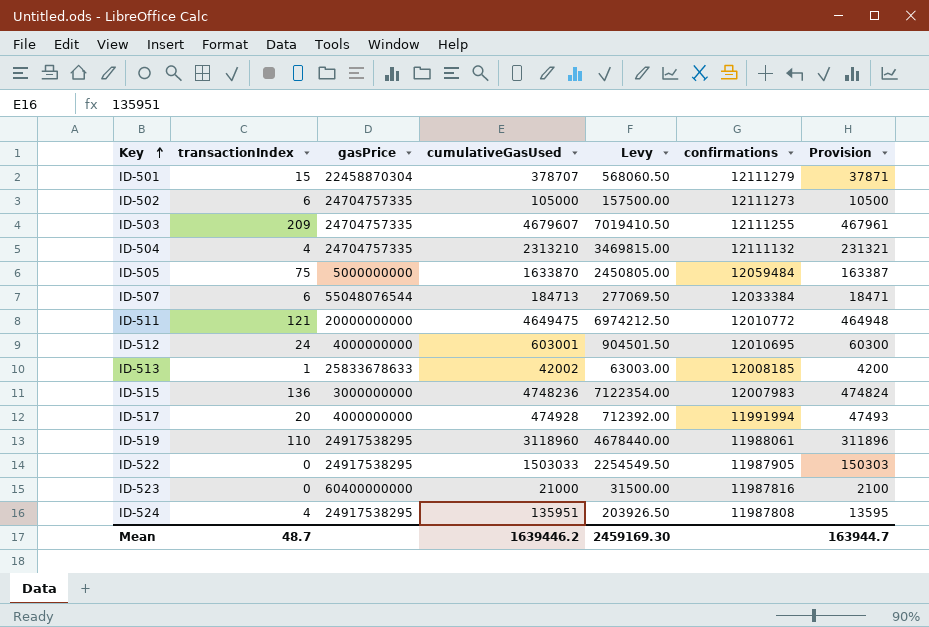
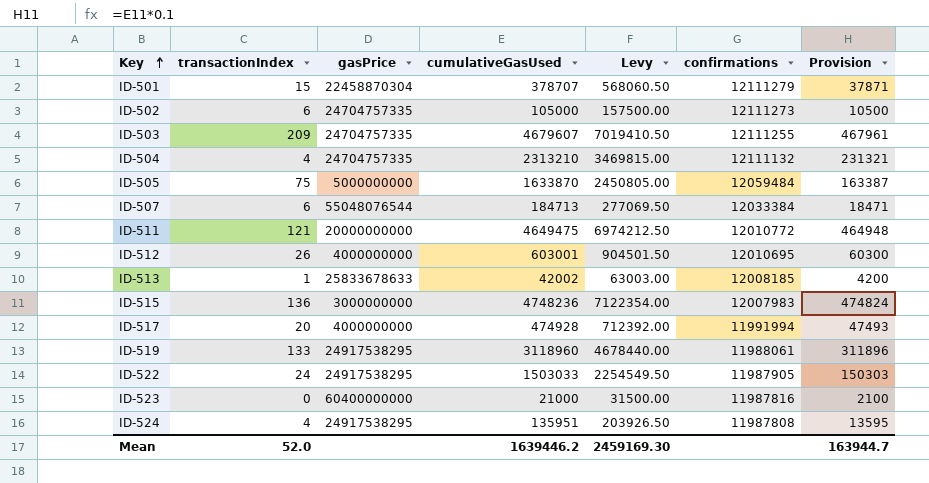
ID-512 | transactionIndex: 24 -> 26
ID-519 | transactionIndex: 110 -> 133
ID-522 | transactionIndex: 0 -> 24
Mean | transactionIndex: 48.7 -> 52.0

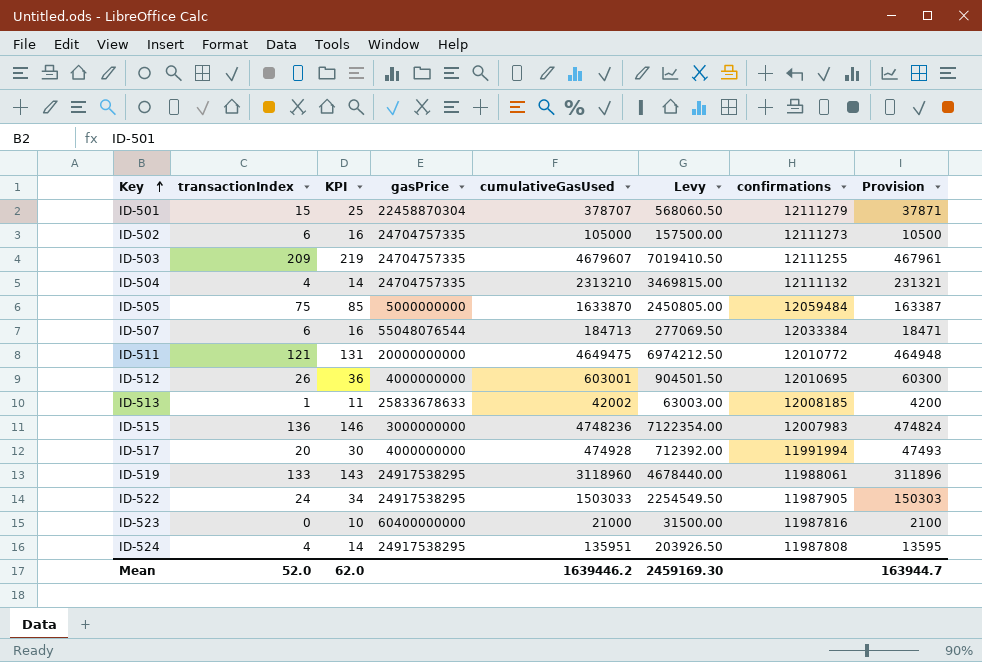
column KPI | formula: none -> [transactionIndex] + 10

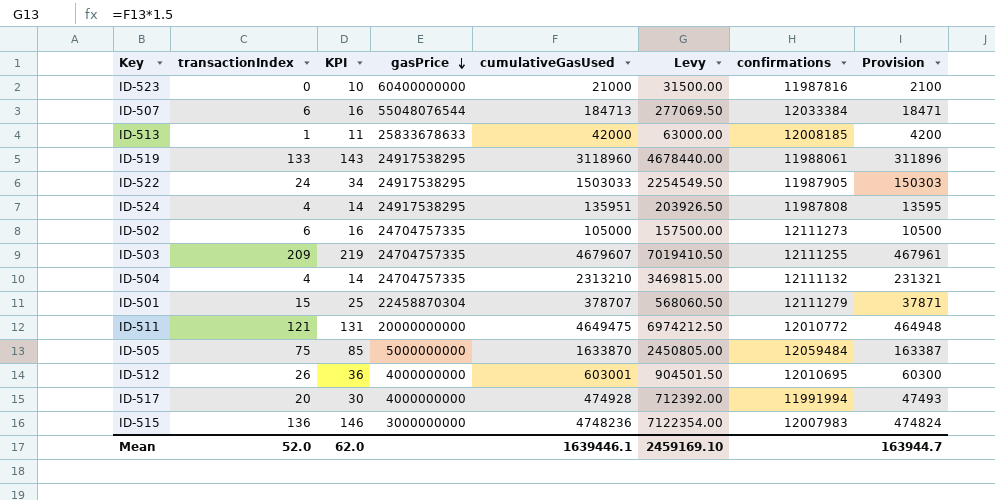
row order: Key ascending -> gasPrice descending
ID-513 | cumulativeGasUsed: 42002 -> 42000
ID-513 | Levy: 63003.00 -> 63000.00
Mean | cumulativeGasUsed: 1639446.2 -> 1639446.1
Mean | Levy: 2459169.30 -> 2459169.10

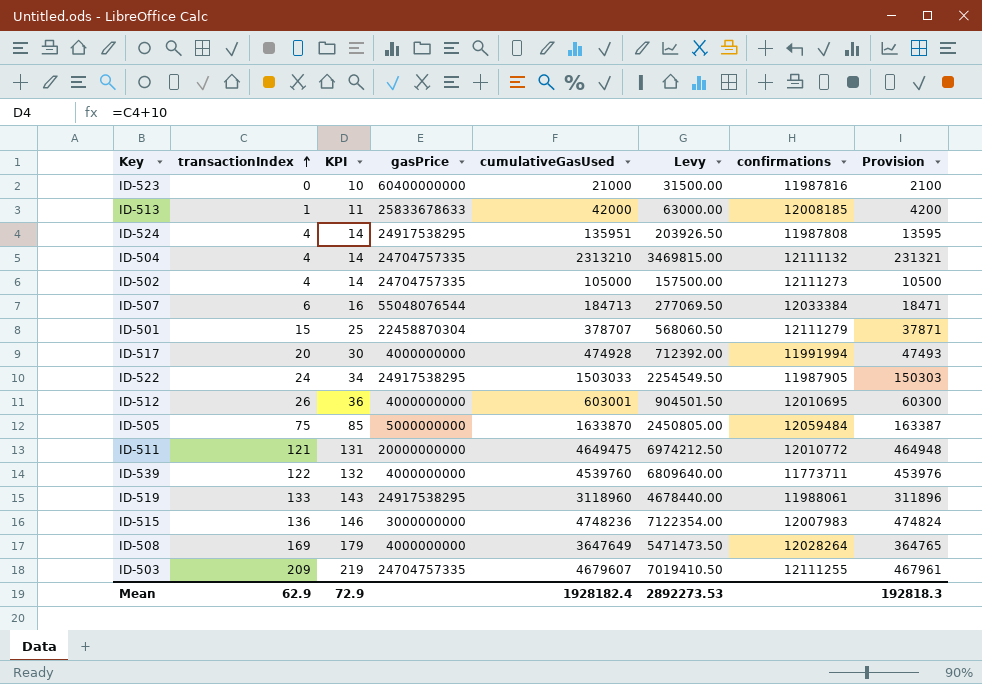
row order: gasPrice descending -> transactionIndex ascending
ID-502 | transactionIndex: 6 -> 4
ID-502 | KPI: 16 -> 14
row ID-539: none -> 122 | 132 | 4000000000 | 4539760 | 6809640.00 | 11773711 | 453976
row ID-508: none -> 169 | 179 | 4000000000 | 3647649 | 5471473.50 | 12028264 | 364765
Mean | transactionIndex: 52.0 -> 62.9
Mean | KPI: 62.0 -> 72.9
Mean | cumulativeGasUsed: 1639446.1 -> 1928182.4
Mean | Levy: 2459169.10 -> 2892273.53
Mean | Provision: 163944.7 -> 192818.3

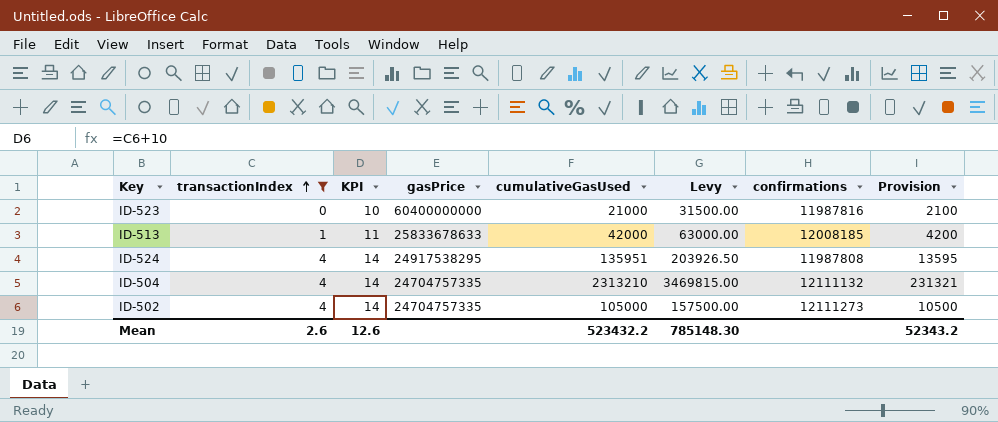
filter: none -> transactionIndex <= 4
Mean | transactionIndex: 62.9 -> 2.6
Mean | KPI: 72.9 -> 12.6
Mean | cumulativeGasUsed: 1928182.4 -> 523432.2
Mean | Levy: 2892273.53 -> 785148.30
Mean | Provision: 192818.3 -> 52343.2

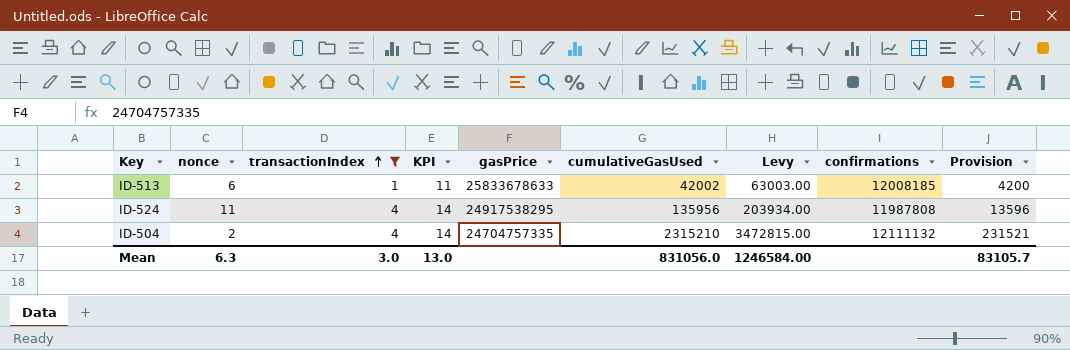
column nonce | position: none -> 2
row ID-523: 0 | 10 | 60400000000 | 21000 | 31500.00 | 11987816 | 2100 -> none
row ID-502: 4 | 14 | 24704757335 | 105000 | 157500.00 | 12111273 | 10500 -> none
ID-513 | cumulativeGasUsed: 42000 -> 42002
ID-513 | Levy: 63000.00 -> 63003.00
ID-524 | cumulativeGasUsed: 135951 -> 135956
ID-524 | Levy: 203926.50 -> 203934.00
ID-524 | Provision: 13595 -> 13596
ID-504 | cumulativeGasUsed: 2313210 -> 2315210
ID-504 | Levy: 3469815.00 -> 3472815.00
ID-504 | Provision: 231321 -> 231521
Mean | transactionIndex: 2.6 -> 3.0
Mean | KPI: 12.6 -> 13.0
Mean | cumulativeGasUsed: 523432.2 -> 831056.0
Mean | Levy: 785148.30 -> 1246584.00
Mean | Provision: 52343.2 -> 83105.7

